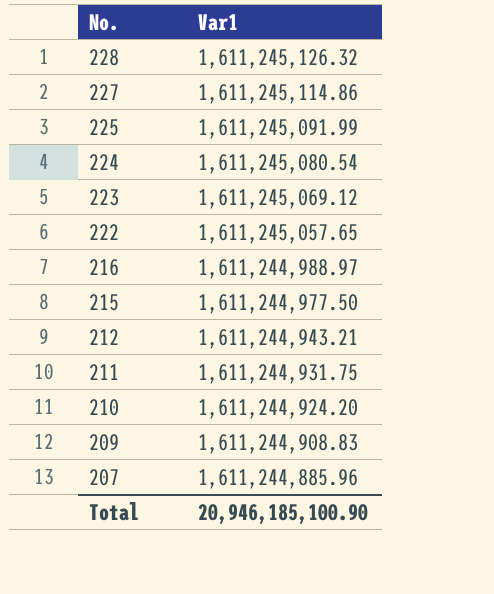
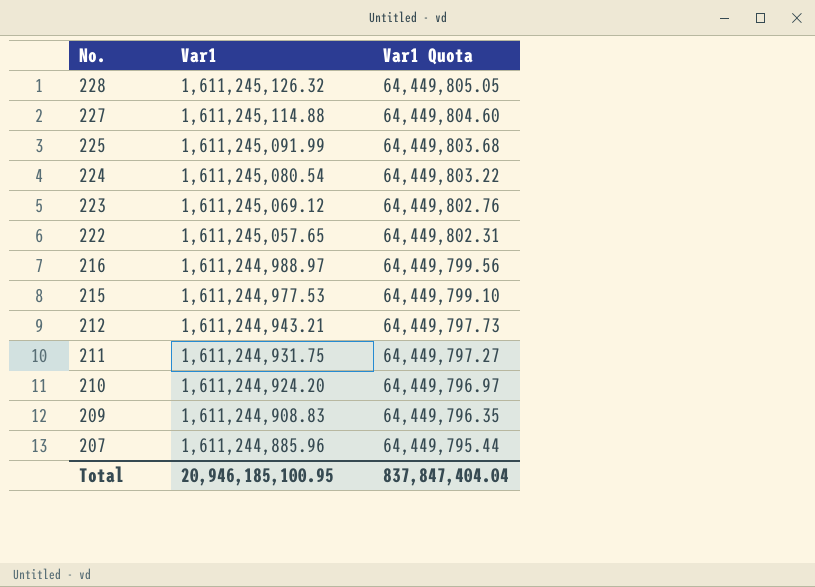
column Var1 Quota | formula: none -> [Var1] * 0.04
227 | Var1: 1,611,245,114.86 -> 1,611,245,114.88
215 | Var1: 1,611,244,977.50 -> 1,611,244,977.53
Total | Var1: 20,946,185,100.90 -> 20,946,185,100.95

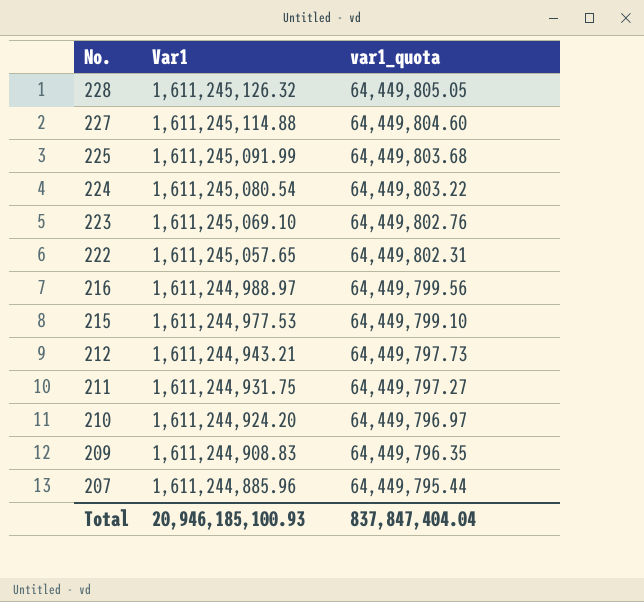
column name: Var1 Quota -> var1_quota
223 | Var1: 1,611,245,069.12 -> 1,611,245,069.10
Total | Var1: 20,946,185,100.95 -> 20,946,185,100.93

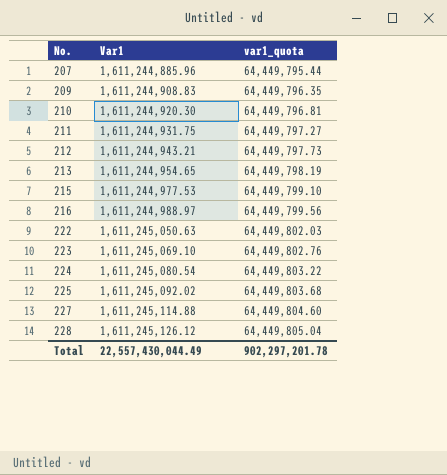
row order: No. descending -> No. ascending
210 | Var1: 1,611,244,924.20 -> 1,611,244,920.30
210 | var1_quota: 64,449,796.97 -> 64,449,796.81
row 213: none -> 1,611,244,954.65 | 64,449,798.19
222 | Var1: 1,611,245,057.65 -> 1,611,245,050.63
222 | var1_quota: 64,449,802.31 -> 64,449,802.03
225 | Var1: 1,611,245,091.99 -> 1,611,245,092.02
228 | Var1: 1,611,245,126.32 -> 1,611,245,126.12
228 | var1_quota: 64,449,805.05 -> 64,449,805.04
Total | Var1: 20,946,185,100.93 -> 22,557,430,044.49
Total | var1_quota: 837,847,404.04 -> 902,297,201.78

